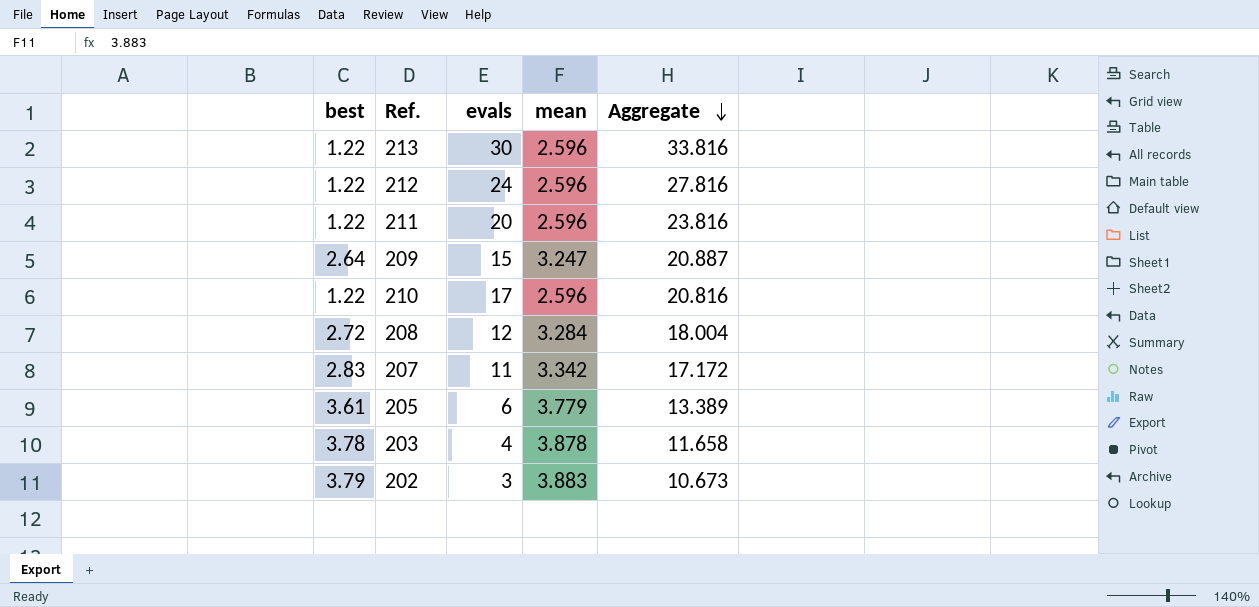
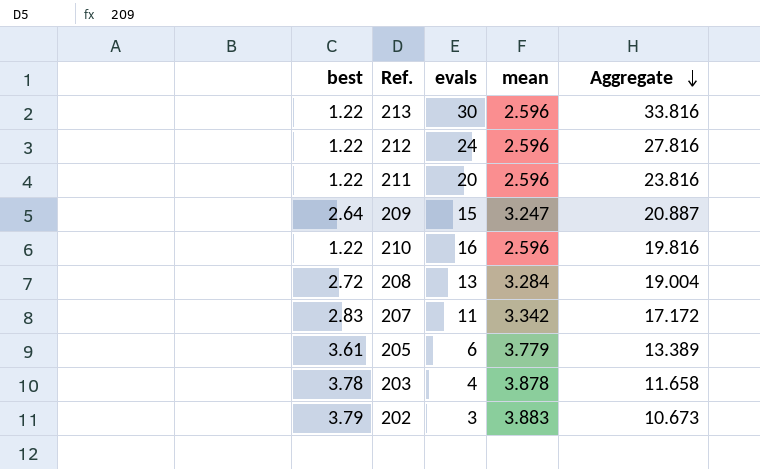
210 | evals: 17 -> 16
210 | Aggregate: 20.816 -> 19.816
208 | evals: 12 -> 13
208 | Aggregate: 18.004 -> 19.004

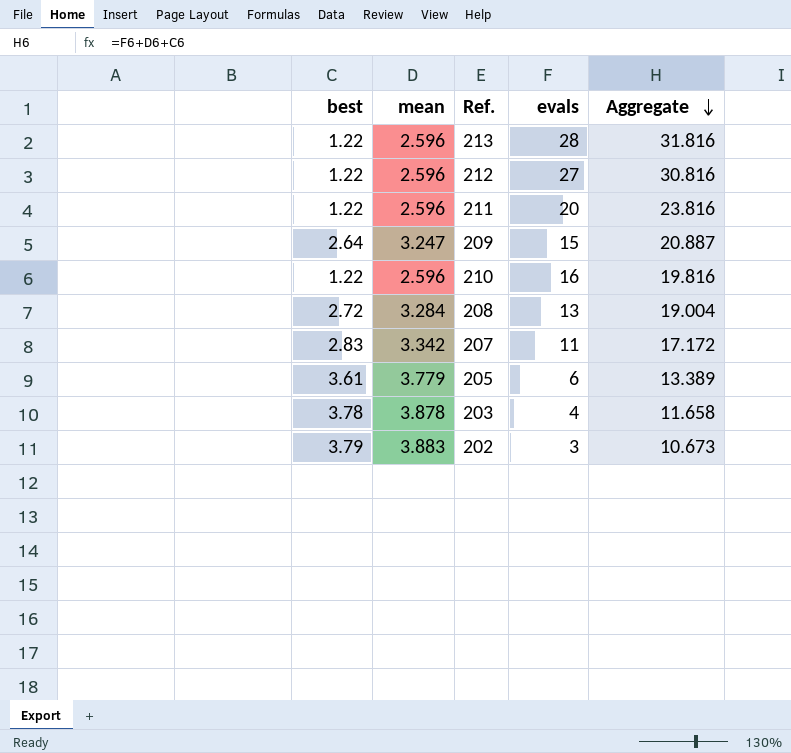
column mean | position: 4 -> 2
213 | evals: 30 -> 28
213 | Aggregate: 33.816 -> 31.816
212 | evals: 24 -> 27
212 | Aggregate: 27.816 -> 30.816

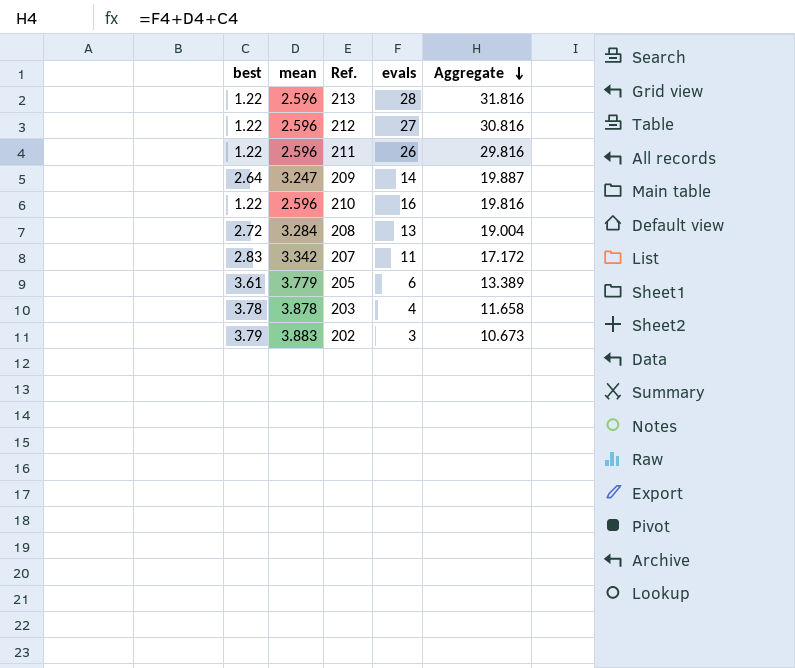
211 | evals: 20 -> 26
211 | Aggregate: 23.816 -> 29.816
209 | evals: 15 -> 14
209 | Aggregate: 20.887 -> 19.887

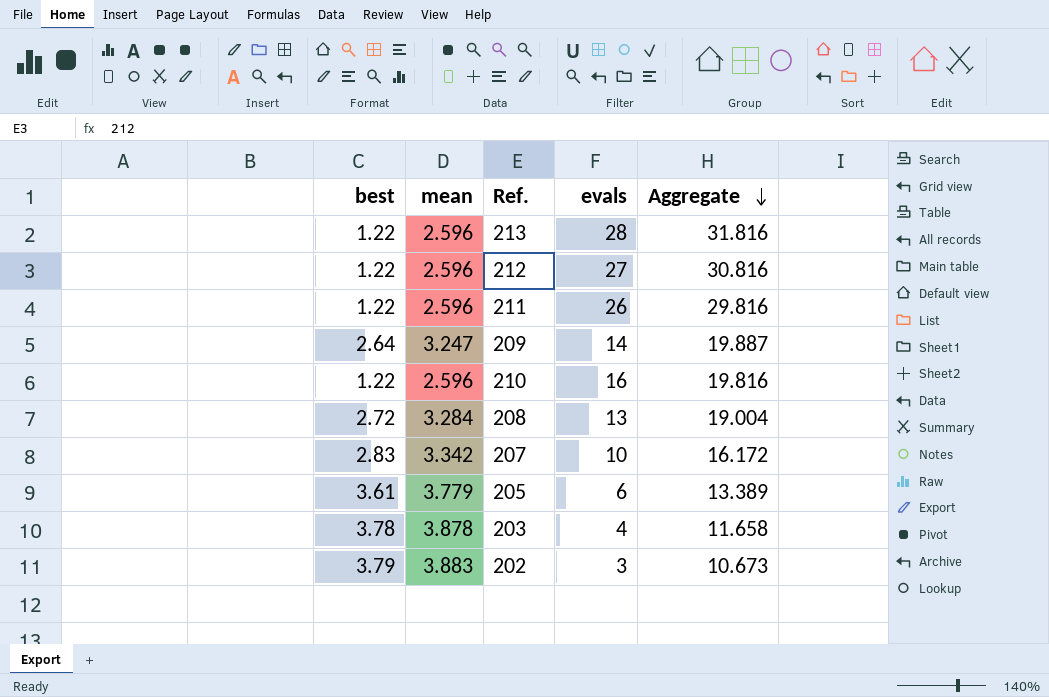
207 | evals: 11 -> 10
207 | Aggregate: 17.172 -> 16.172

